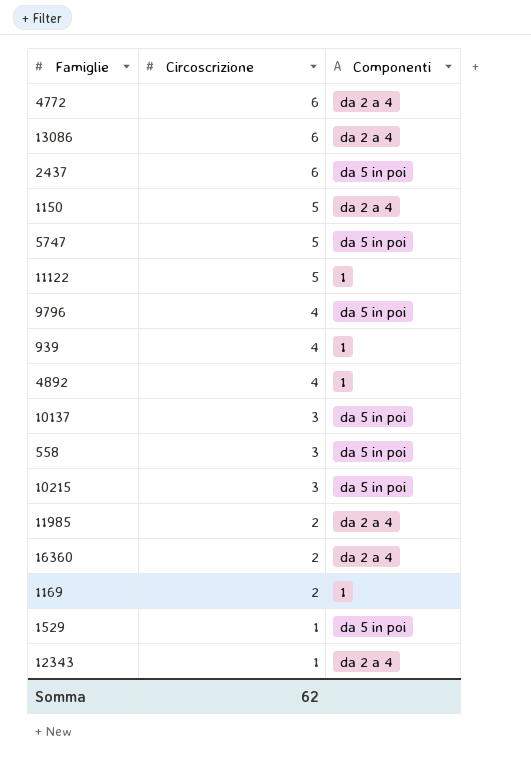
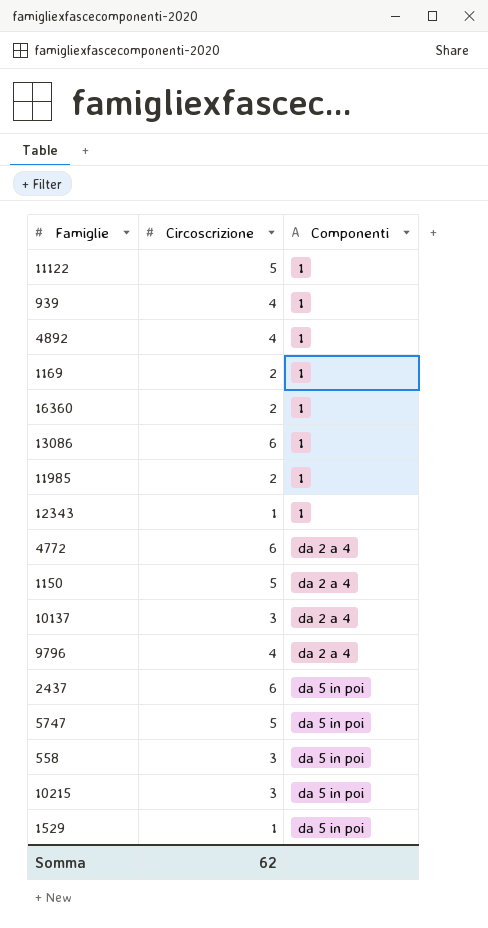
row order: Circoscrizione descending -> Componenti ascending
16360 | Componenti: da 2 a 4 -> 1
13086 | Componenti: da 2 a 4 -> 1
11985 | Componenti: da 2 a 4 -> 1
12343 | Componenti: da 2 a 4 -> 1
10137 | Componenti: da 5 in poi -> da 2 a 4
9796 | Componenti: da 5 in poi -> da 2 a 4

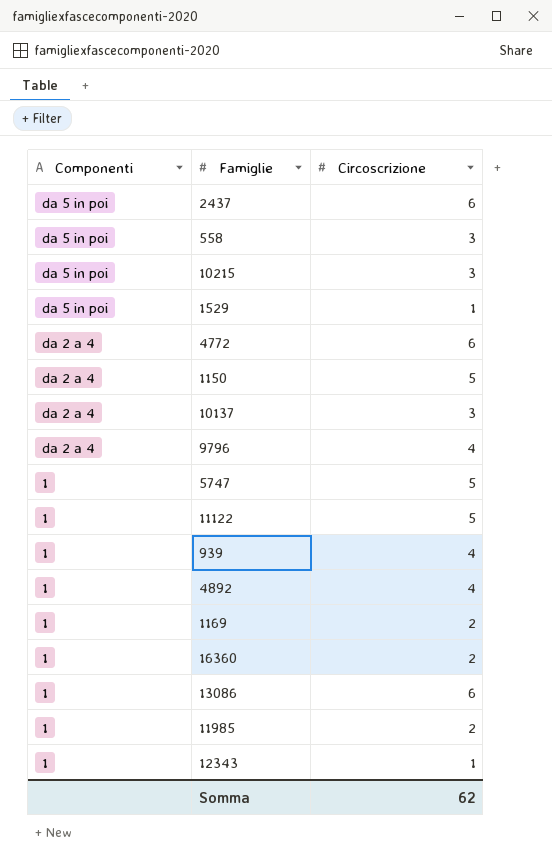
row order: Componenti ascending -> Componenti descending
column Componenti | position: 3 -> 1
5747 | Componenti: da 5 in poi -> 1

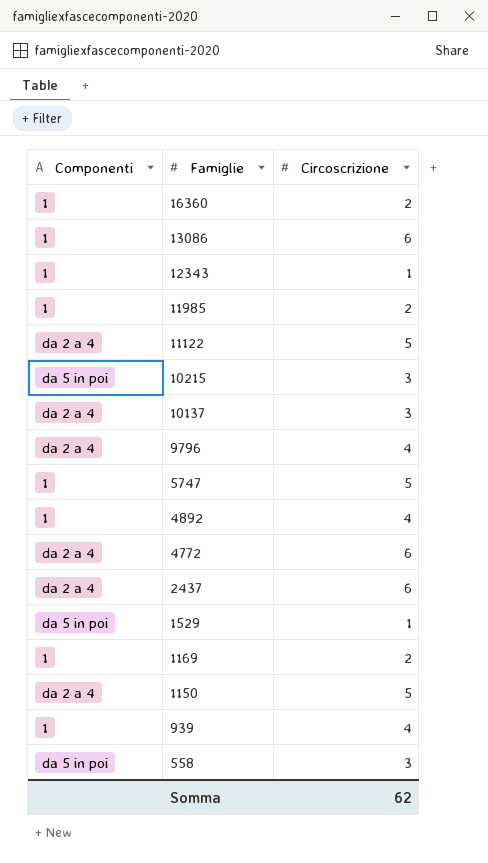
row order: Componenti descending -> Famiglie descending
11122 | Componenti: 1 -> da 2 a 4
2437 | Componenti: da 5 in poi -> da 2 a 4

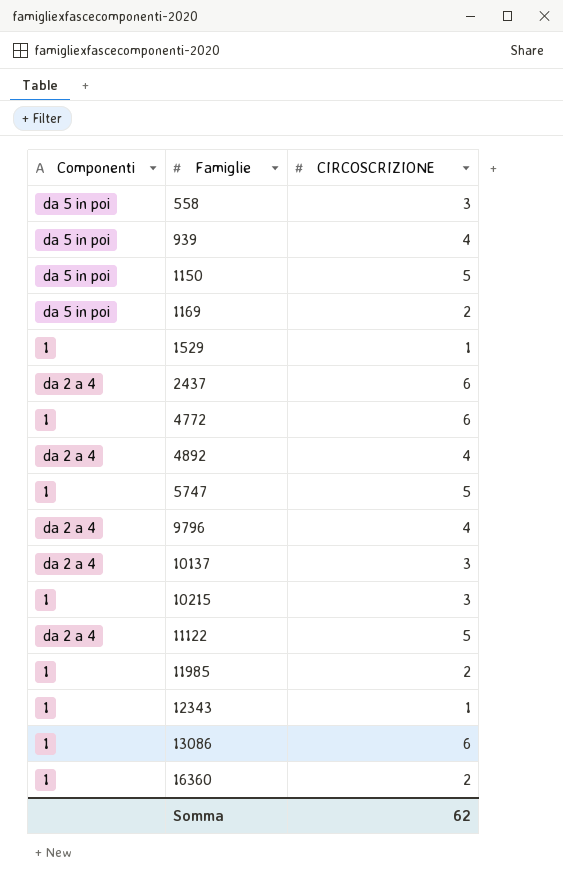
row order: Famiglie descending -> Famiglie ascending
column name: Circoscrizione -> CIRCOSCRIZIONE
939 | Componenti: 1 -> da 5 in poi
1150 | Componenti: da 2 a 4 -> da 5 in poi
1169 | Componenti: 1 -> da 5 in poi
1529 | Componenti: da 5 in poi -> 1
4772 | Componenti: da 2 a 4 -> 1
4892 | Componenti: 1 -> da 2 a 4
10215 | Componenti: da 5 in poi -> 1

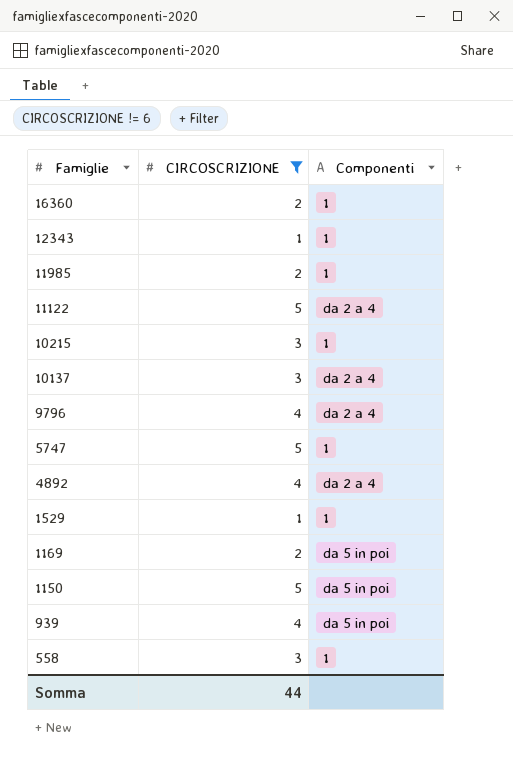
filter: none -> CIRCOSCRIZIONE != 6
row order: Famiglie ascending -> Famiglie descending
column Componenti | position: 1 -> 3
558 | Componenti: da 5 in poi -> 1
Somma | CIRCOSCRIZIONE: 62 -> 44

